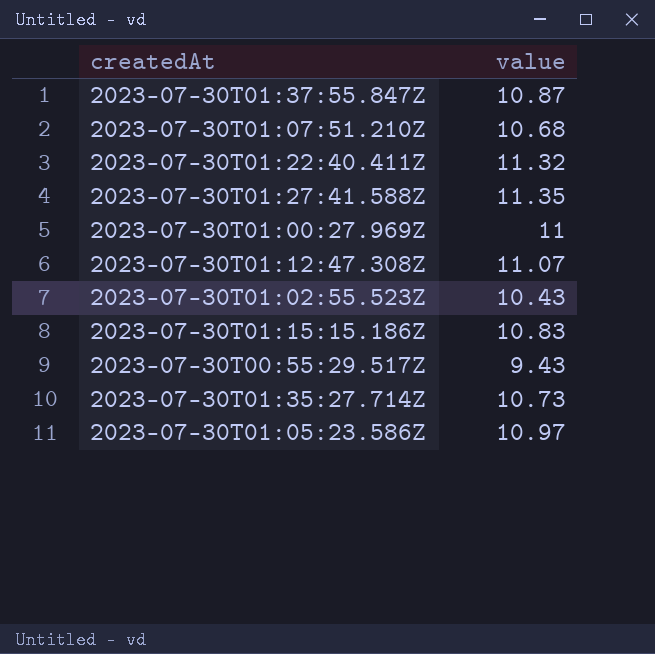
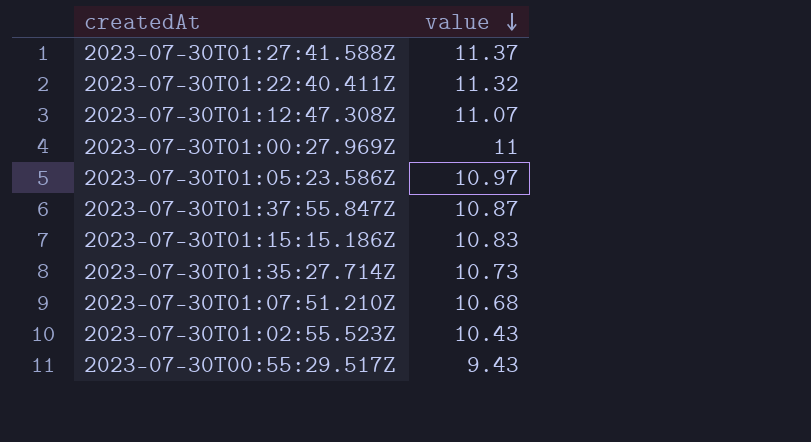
row order: none -> value descending
2023-07-30T01:27:41.588Z | value: 11.35 -> 11.37

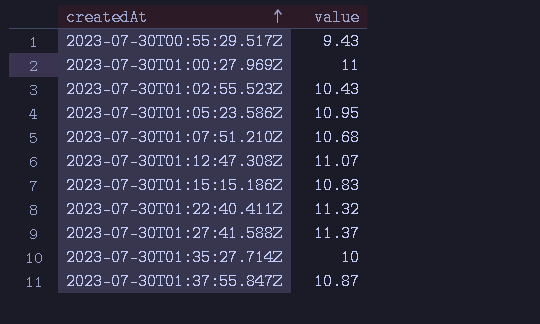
row order: value descending -> createdAt ascending
2023-07-30T01:05:23.586Z | value: 10.97 -> 10.95
2023-07-30T01:35:27.714Z | value: 10.73 -> 10

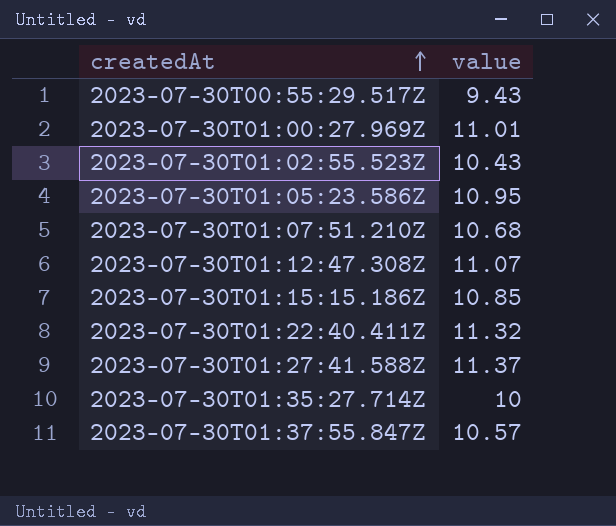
2023-07-30T01:00:27.969Z | value: 11 -> 11.01
2023-07-30T01:15:15.186Z | value: 10.83 -> 10.85
2023-07-30T01:37:55.847Z | value: 10.87 -> 10.57

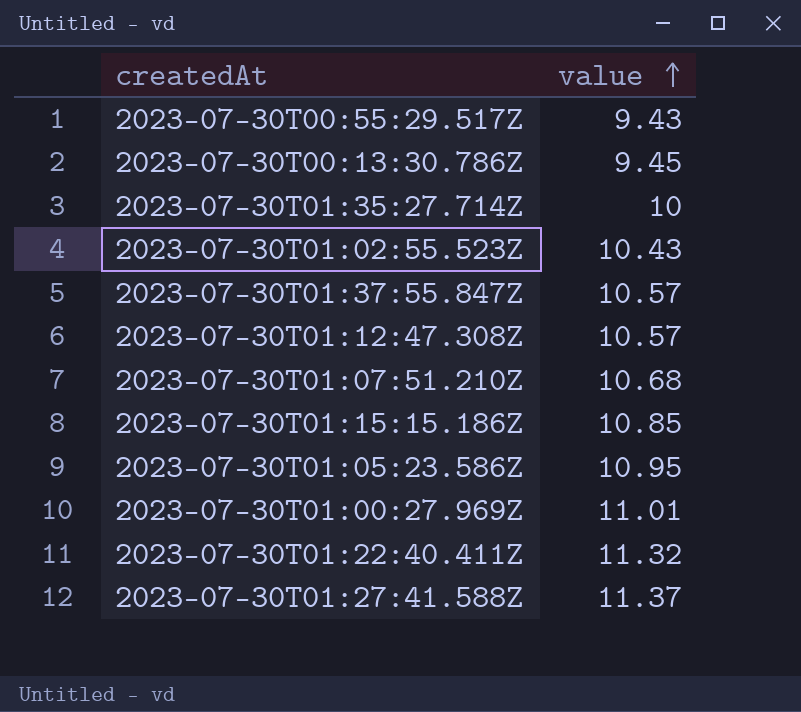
row order: createdAt ascending -> value ascending
row 2023-07-30T00:13:30.786Z: none -> 9.45
2023-07-30T01:12:47.308Z | value: 11.07 -> 10.57

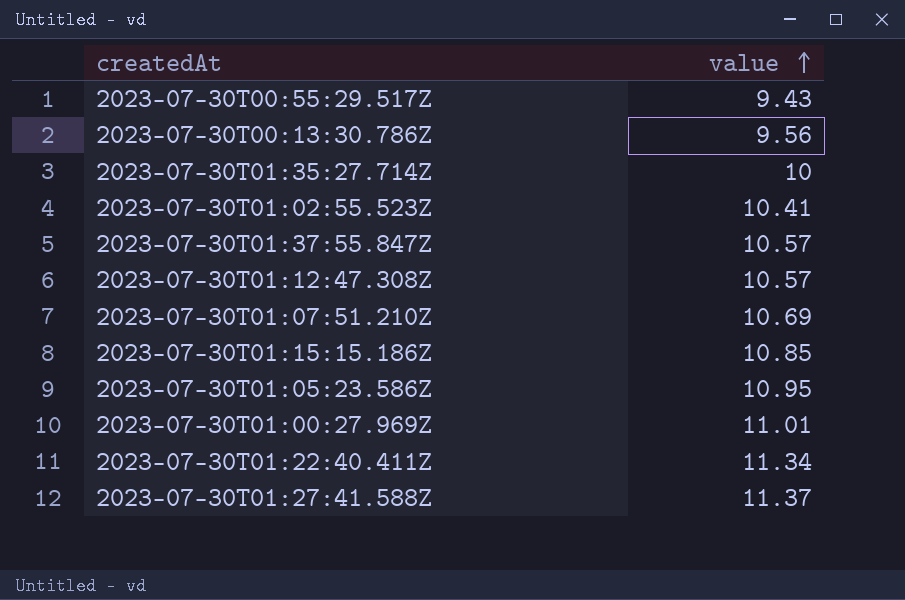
2023-07-30T00:13:30.786Z | value: 9.45 -> 9.56
2023-07-30T01:02:55.523Z | value: 10.43 -> 10.41
2023-07-30T01:07:51.210Z | value: 10.68 -> 10.69
2023-07-30T01:22:40.411Z | value: 11.32 -> 11.34

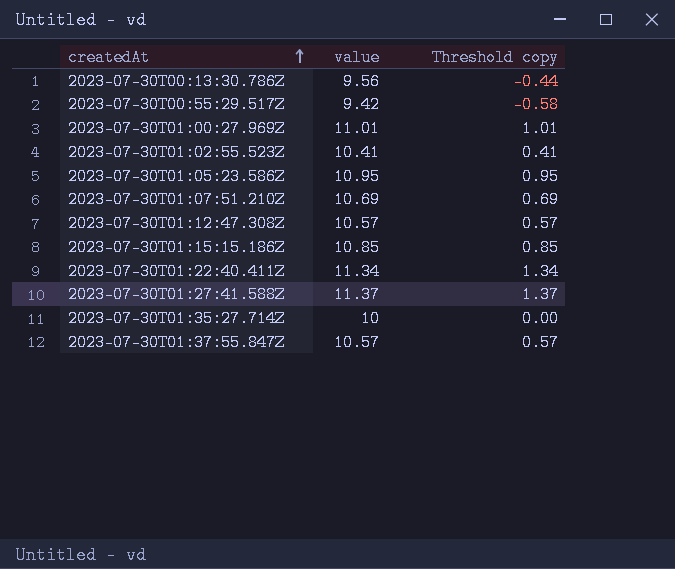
row order: value ascending -> createdAt ascending
column Threshold copy | formula: none -> [value] - 10
2023-07-30T00:55:29.517Z | value: 9.43 -> 9.42

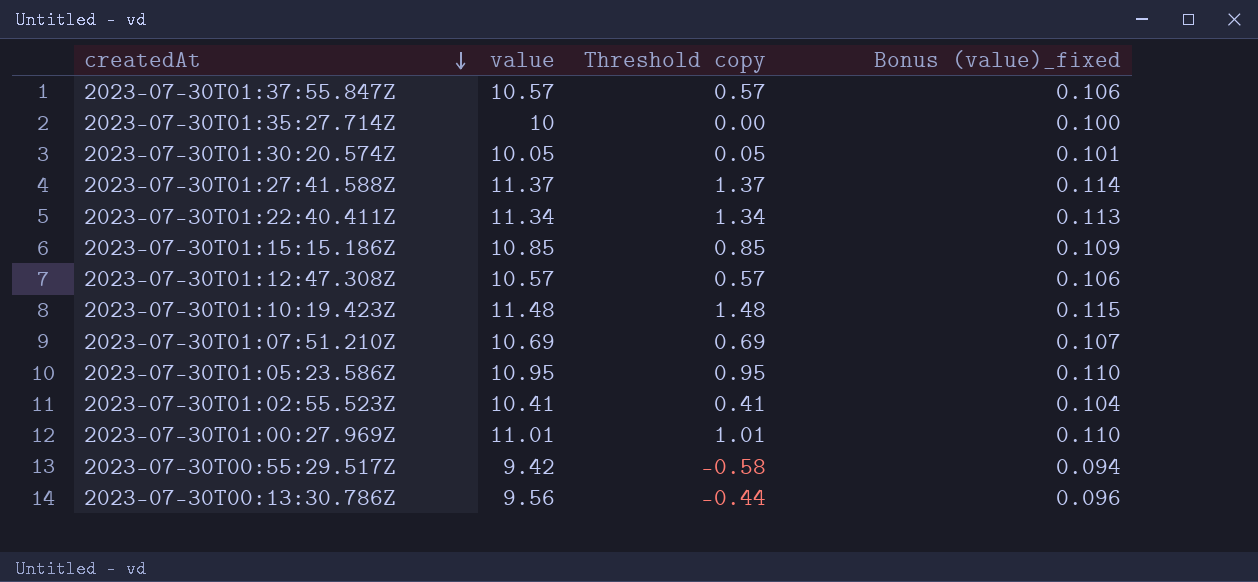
row order: createdAt ascending -> createdAt descending
column Bonus (value)_fixed | formula: none -> [value] * 0.01
row 2023-07-30T01:30:20.574Z: none -> 10.05 | 0.05 | 0.101
row 2023-07-30T01:10:19.423Z: none -> 11.48 | 1.48 | 0.115

